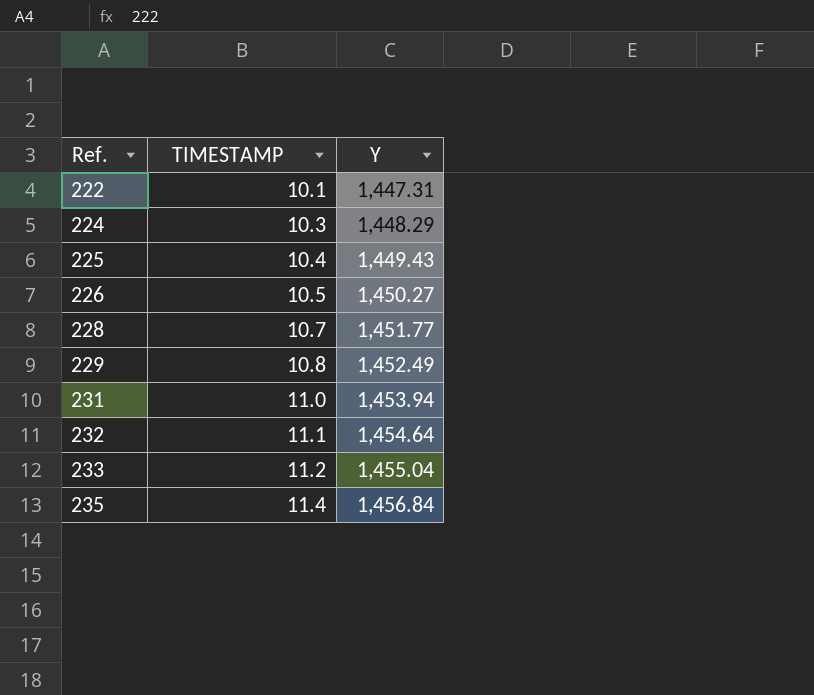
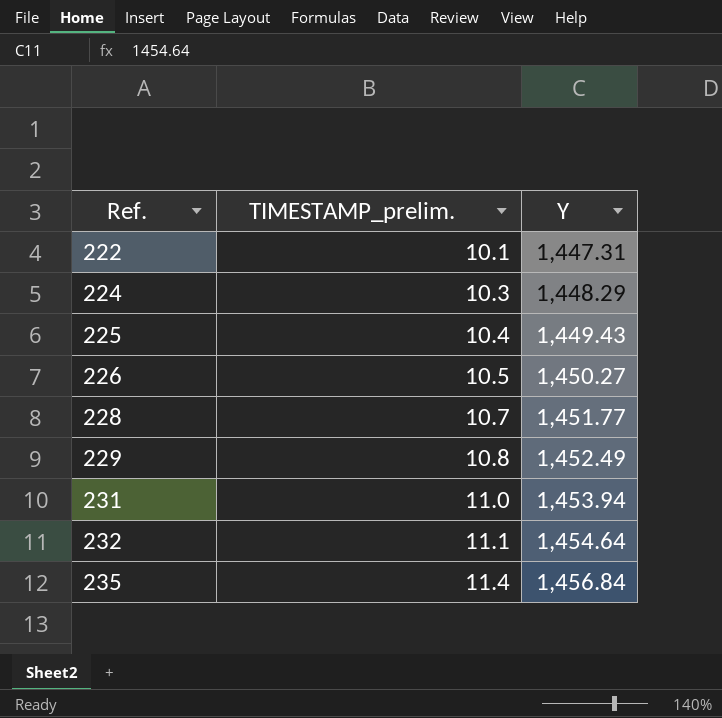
column name: TIMESTAMP -> TIMESTAMP_prelim.
row 233: 11.2 | 1,455.04 -> none

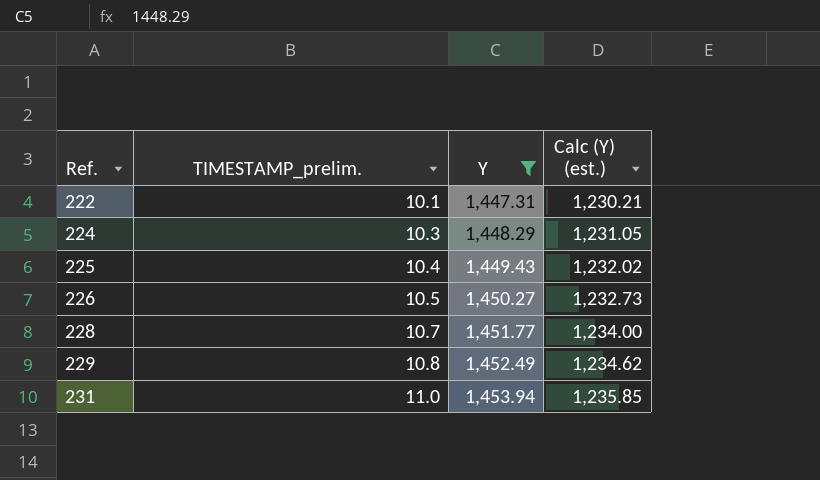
filter: none -> Y <= 1,453.94
column Calc (Y) (est.) | formula: none -> [Y] * 0.85

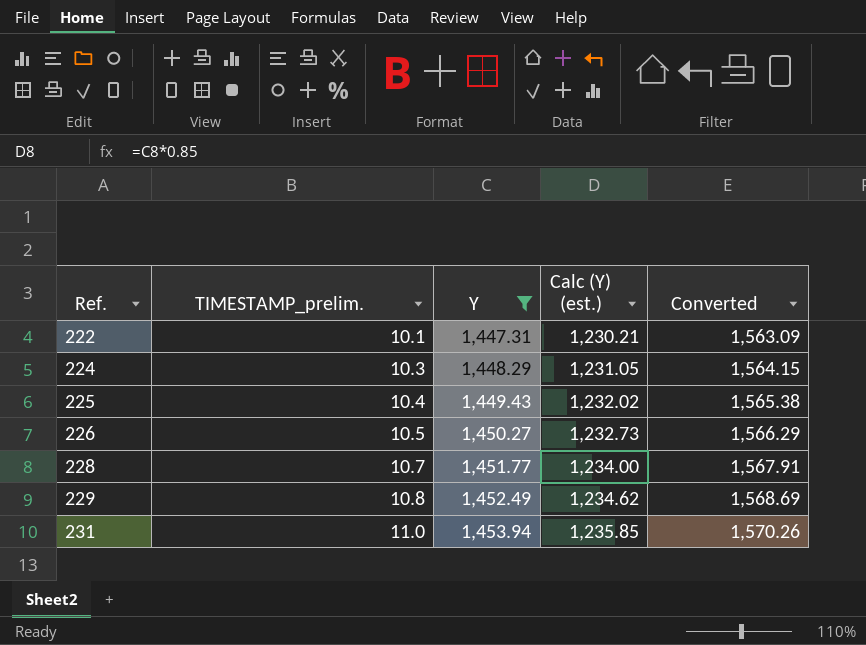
column Converted | formula: none -> [Y] * 1.08

